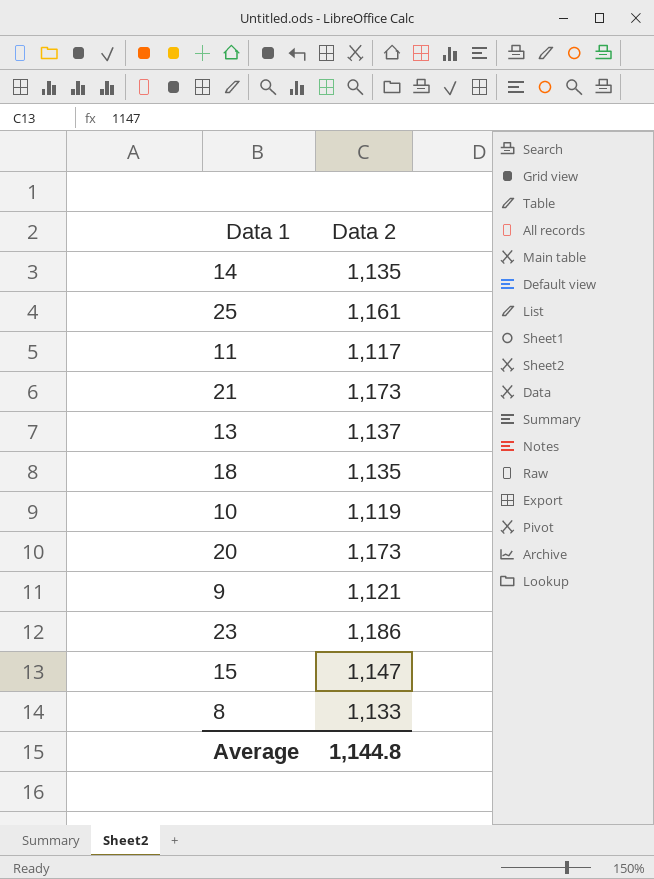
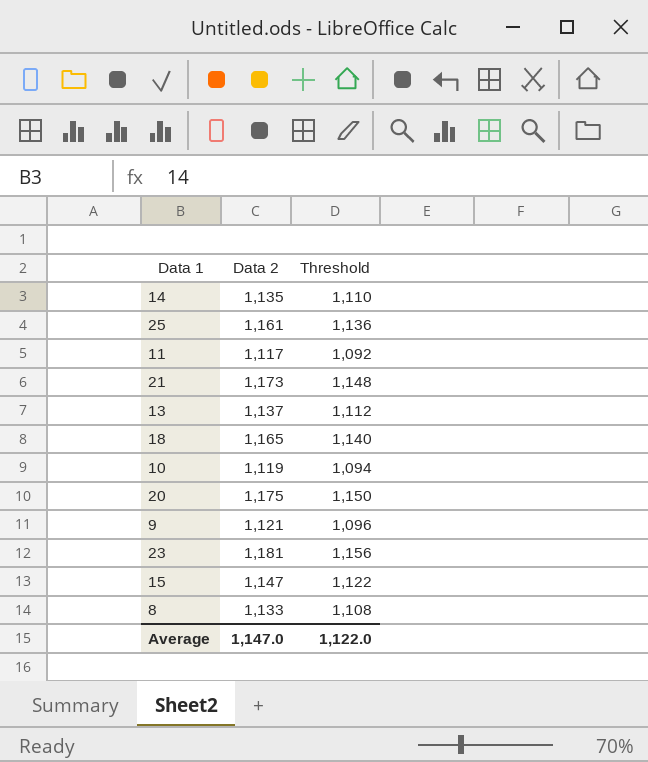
column Threshold | formula: none -> [Data 2] - 25
18 | Data 2: 1,135 -> 1,165
20 | Data 2: 1,173 -> 1,175
23 | Data 2: 1,186 -> 1,181
Average | Data 2: 1,144.8 -> 1,147.0

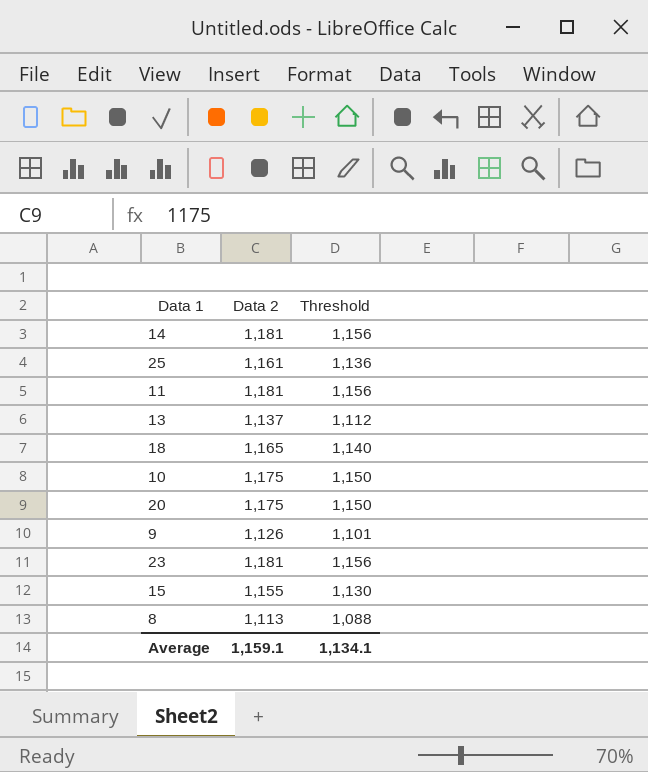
row 21: 1,173 | 1,148 -> none
14 | Data 2: 1,135 -> 1,181
14 | Threshold: 1,110 -> 1,156
11 | Data 2: 1,117 -> 1,181
11 | Threshold: 1,092 -> 1,156
10 | Data 2: 1,119 -> 1,175
10 | Threshold: 1,094 -> 1,150
9 | Data 2: 1,121 -> 1,126
9 | Threshold: 1,096 -> 1,101
15 | Data 2: 1,147 -> 1,155
15 | Threshold: 1,122 -> 1,130
8 | Data 2: 1,133 -> 1,113
8 | Threshold: 1,108 -> 1,088
Average | Data 2: 1,147.0 -> 1,159.1
Average | Threshold: 1,122.0 -> 1,134.1

